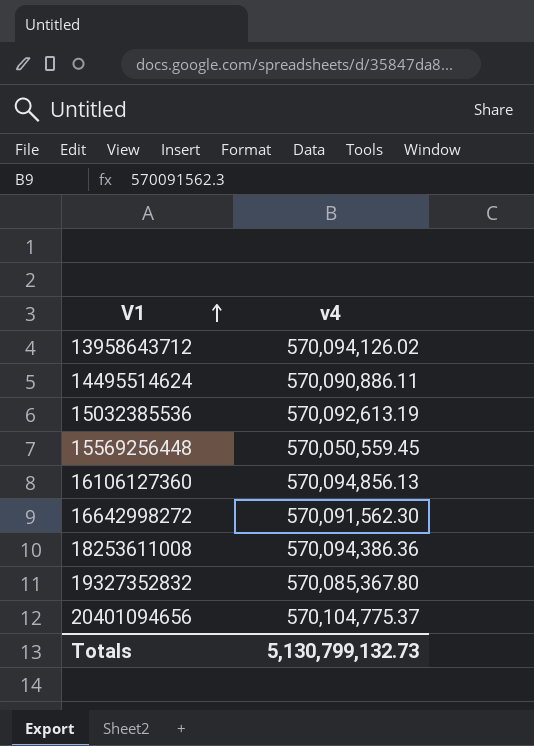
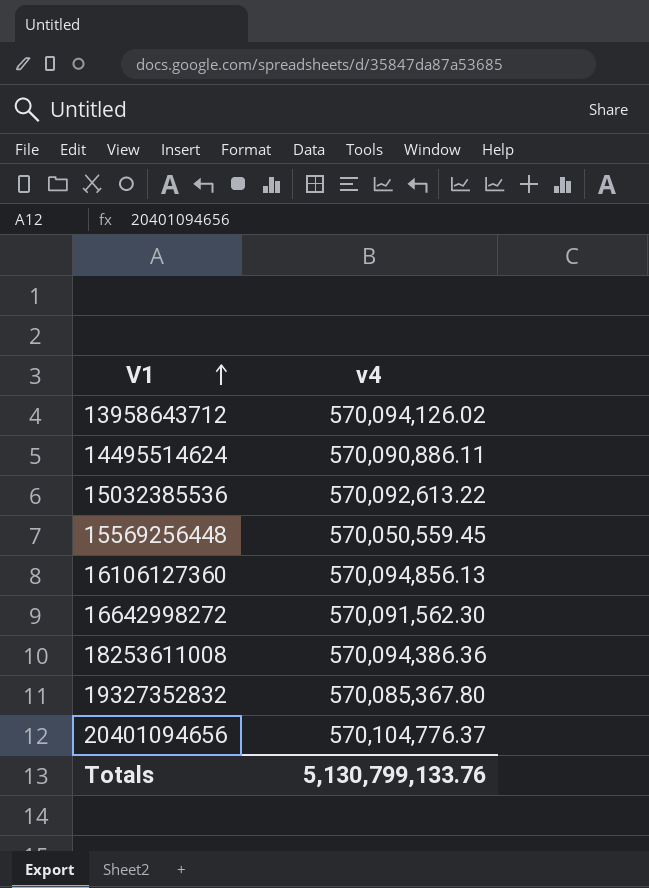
15032385536 | v4: 570,092,613.19 -> 570,092,613.22
20401094656 | v4: 570,104,775.37 -> 570,104,776.37
Totals | v4: 5,130,799,132.73 -> 5,130,799,133.76

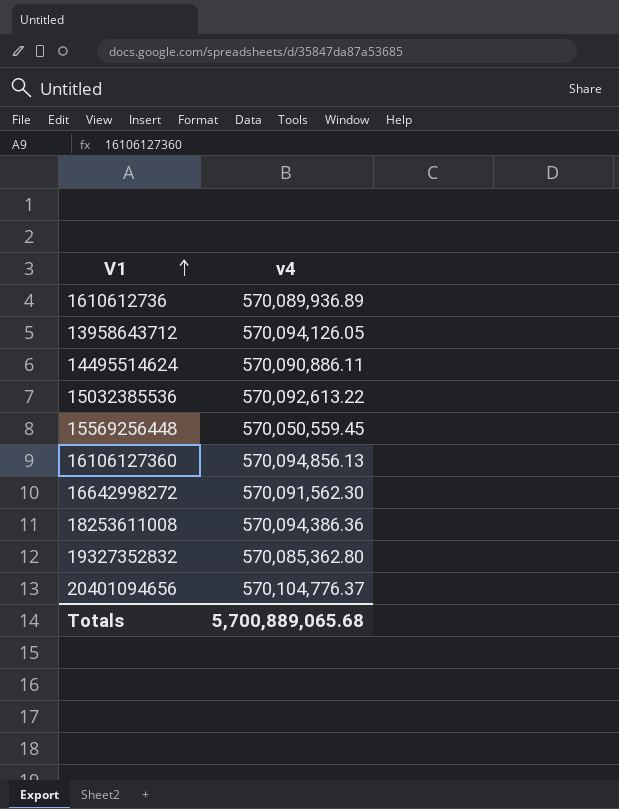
row 1610612736: none -> 570,089,936.89
13958643712 | v4: 570,094,126.02 -> 570,094,126.05
19327352832 | v4: 570,085,367.80 -> 570,085,362.80
Totals | v4: 5,130,799,133.76 -> 5,700,889,065.68

